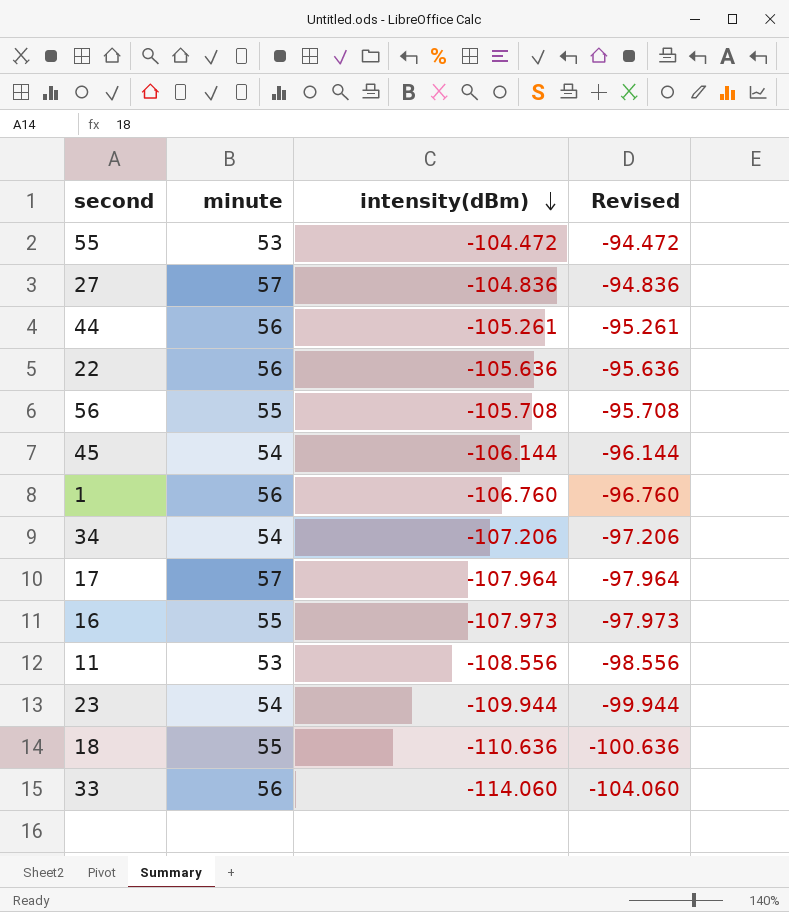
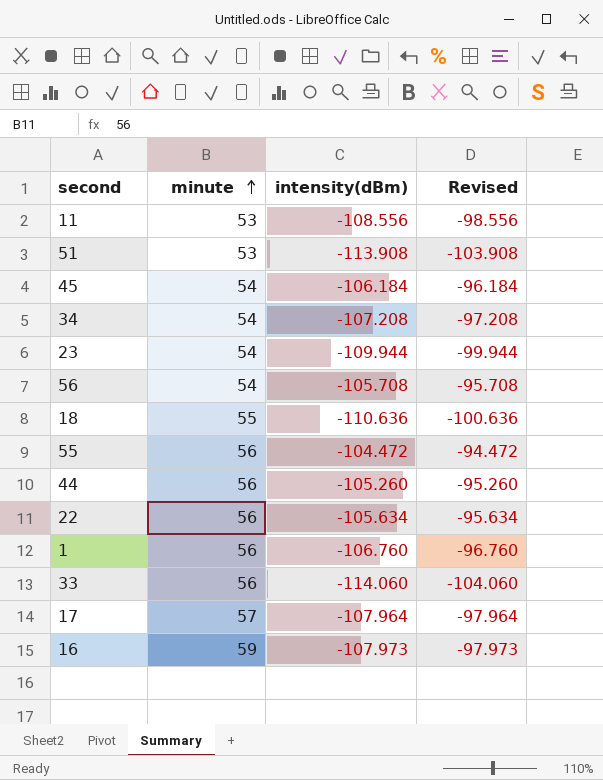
row order: intensity(dBm) descending -> minute ascending
row 27: 57 | -104.836 | -94.836 -> none
row 51: none -> 53 | -113.908 | -103.908
45 | intensity(dBm): -106.144 -> -106.184
45 | Revised: -96.144 -> -96.184
34 | intensity(dBm): -107.206 -> -107.208
34 | Revised: -97.206 -> -97.208
56 | minute: 55 -> 54
55 | minute: 53 -> 56
44 | intensity(dBm): -105.261 -> -105.260
44 | Revised: -95.261 -> -95.260
22 | intensity(dBm): -105.636 -> -105.634
22 | Revised: -95.636 -> -95.634
16 | minute: 55 -> 59

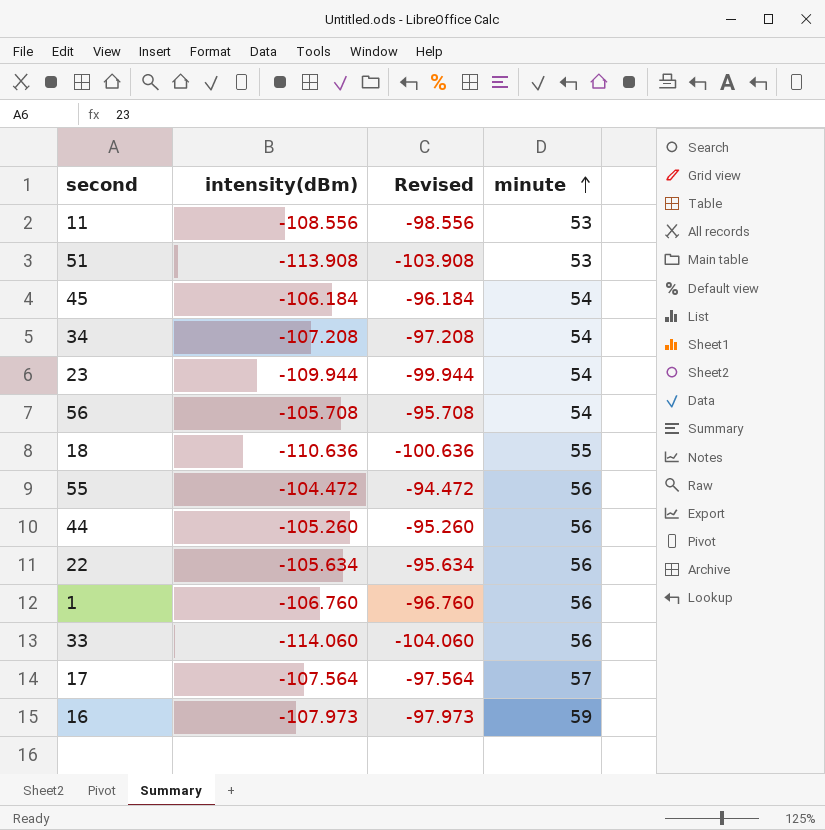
column minute | position: 2 -> 4
17 | intensity(dBm): -107.964 -> -107.564
17 | Revised: -97.964 -> -97.564

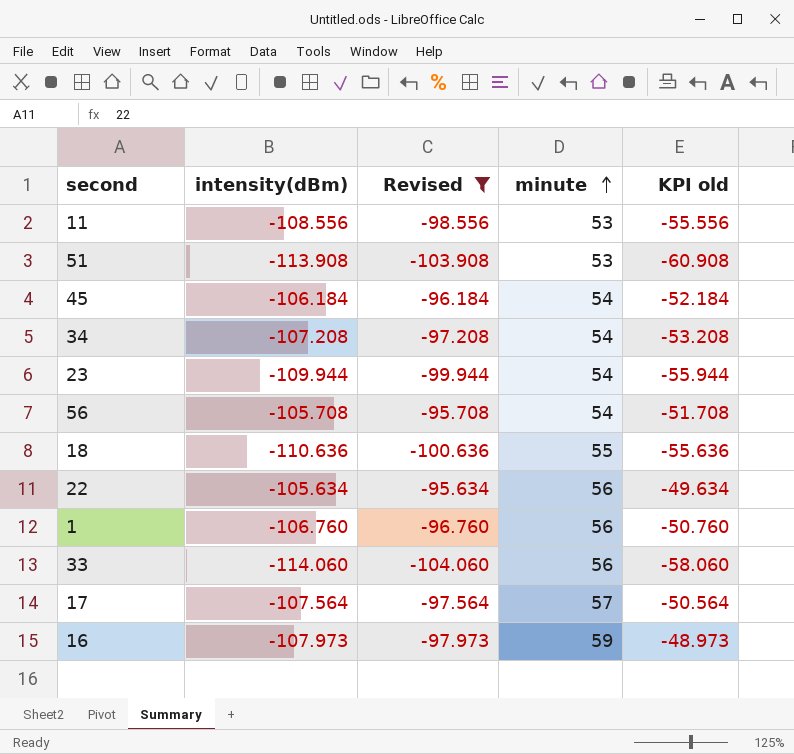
filter: none -> Revised <= -95.634
column KPI old | formula: none -> [intensity(dBm)] + [minute]

